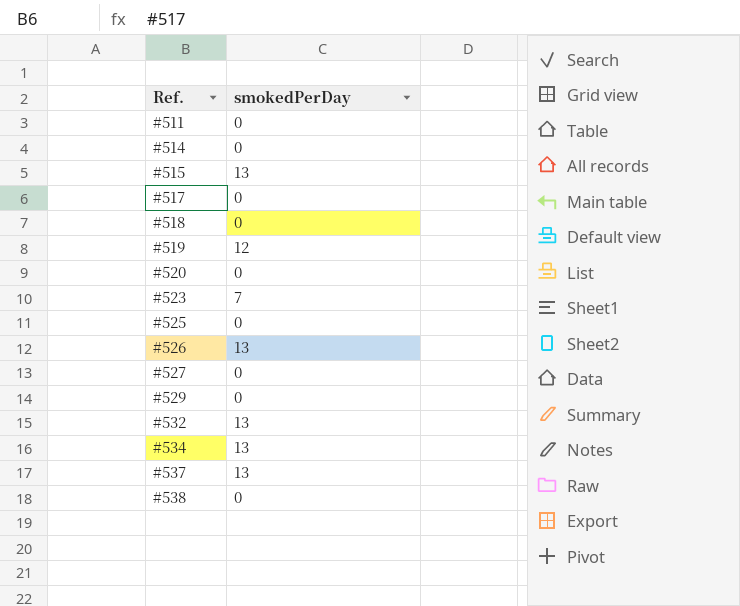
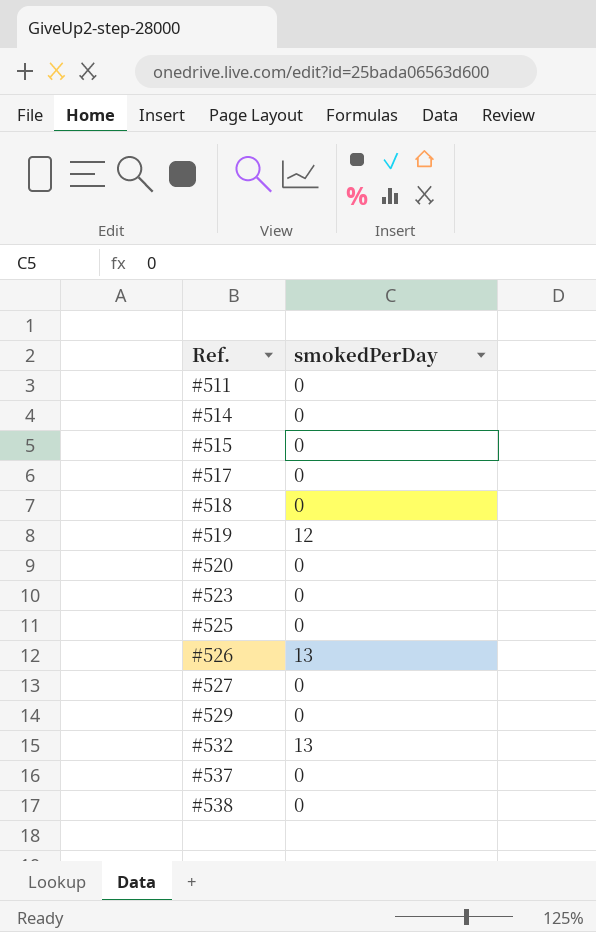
row #534: 13 -> none
#515 | smokedPerDay: 13 -> 0
#523 | smokedPerDay: 7 -> 0
#537 | smokedPerDay: 13 -> 0

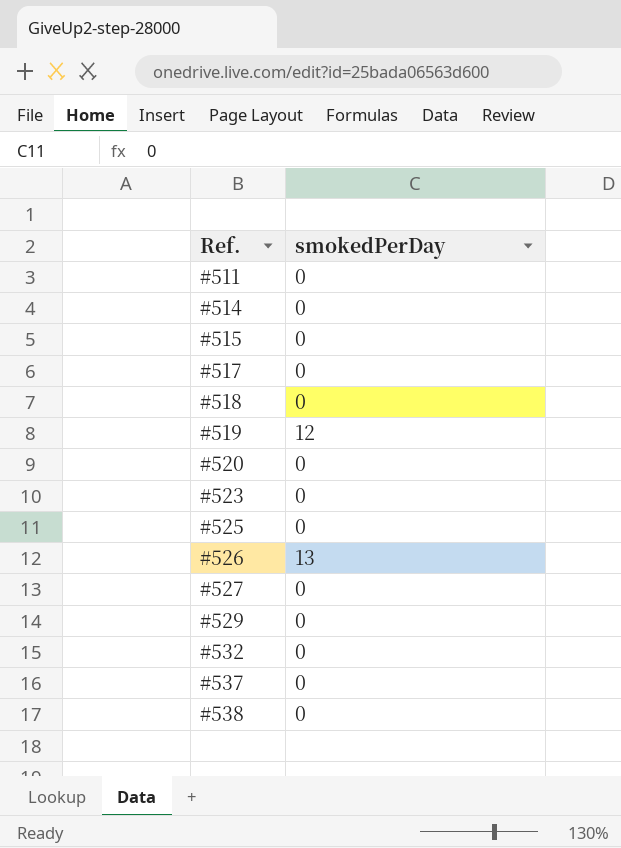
#532 | smokedPerDay: 13 -> 0

